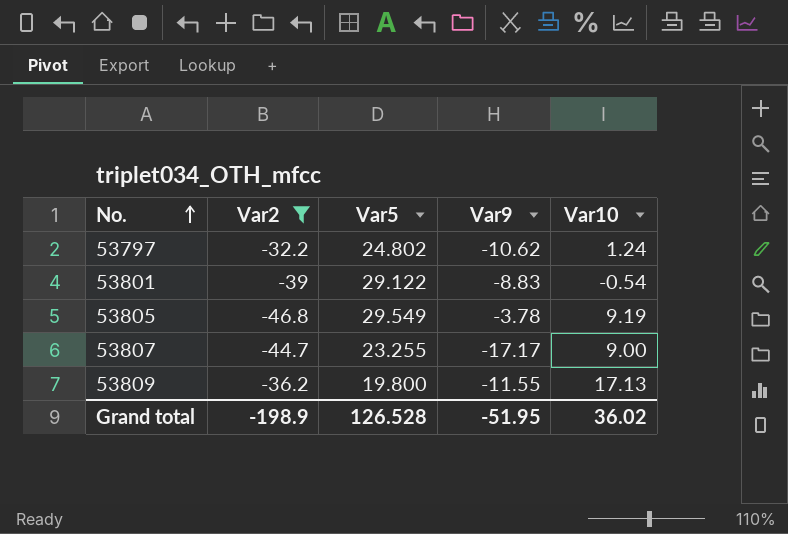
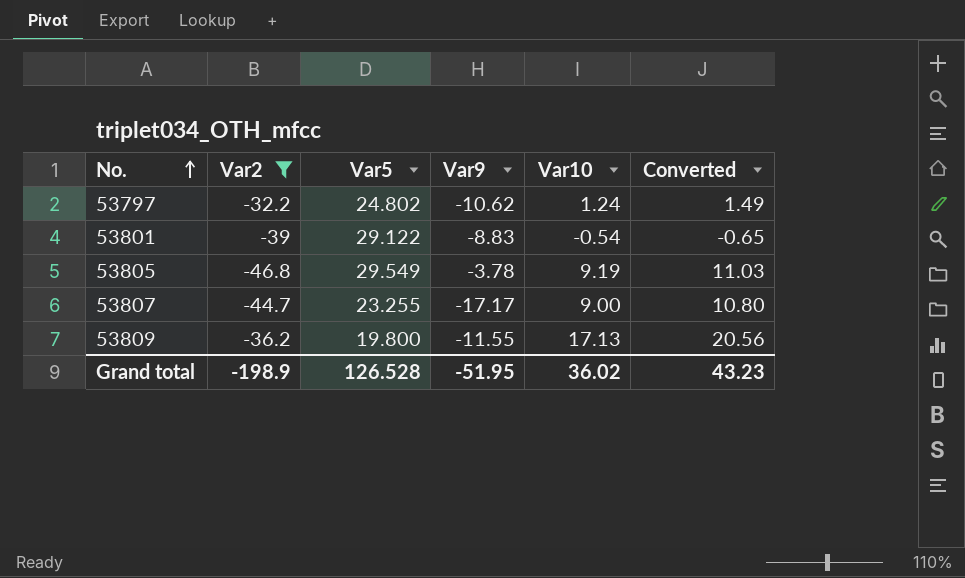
column Converted | formula: none -> [Var10] * 1.2

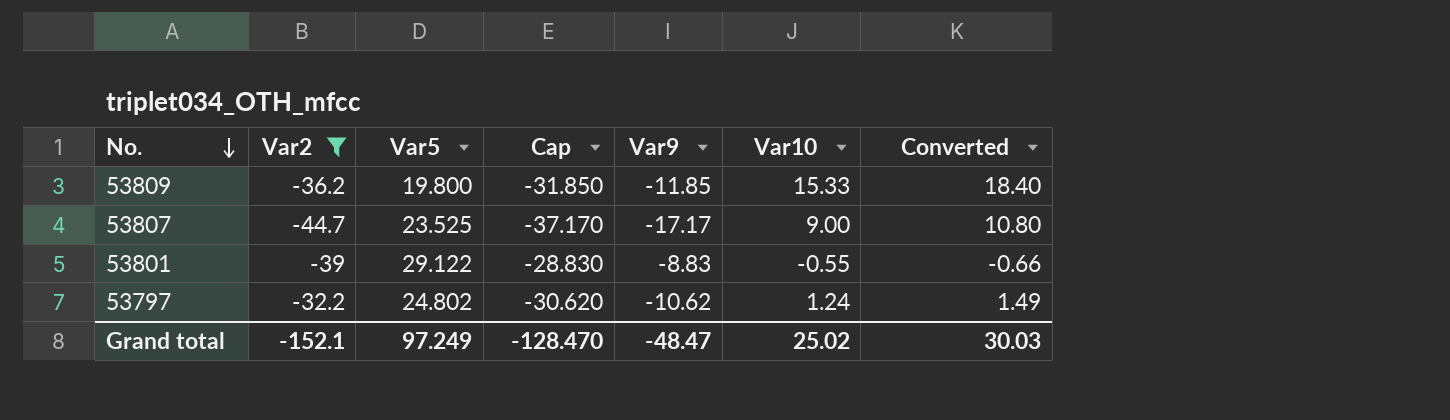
row order: No. ascending -> No. descending
column Cap | formula: none -> [Var9] - 20
row 53805: -46.8 | 29.549 | -3.78 | 9.19 | 11.03 -> none
53809 | Var9: -11.55 -> -11.85
53809 | Var10: 17.13 -> 15.33
53809 | Converted: 20.56 -> 18.40
53807 | Var5: 23.255 -> 23.525
53801 | Var10: -0.54 -> -0.55
53801 | Converted: -0.65 -> -0.66
Grand total | Var2: -198.9 -> -152.1
Grand total | Var5: 126.528 -> 97.249
Grand total | Var9: -51.95 -> -48.47
Grand total | Var10: 36.02 -> 25.02
Grand total | Converted: 43.23 -> 30.03

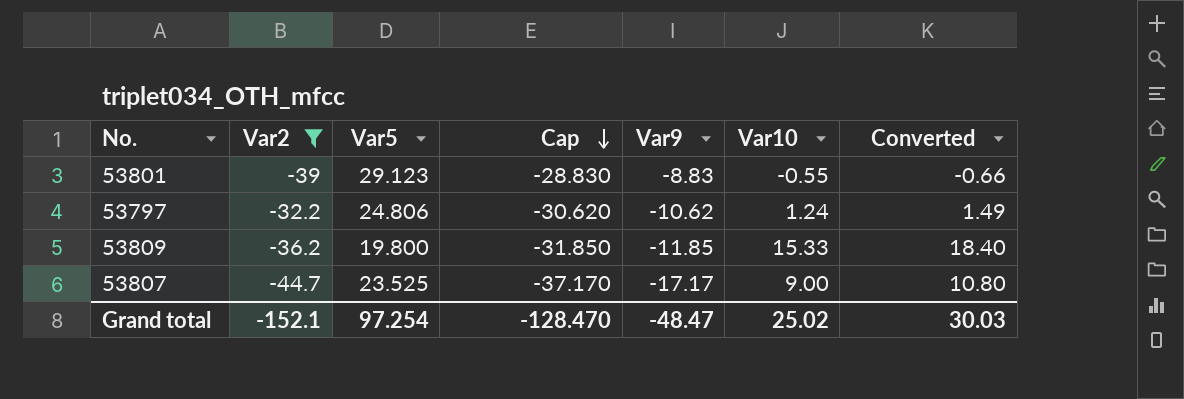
row order: No. descending -> Cap descending
53801 | Var5: 29.122 -> 29.123
53797 | Var5: 24.802 -> 24.806
Grand total | Var5: 97.249 -> 97.254

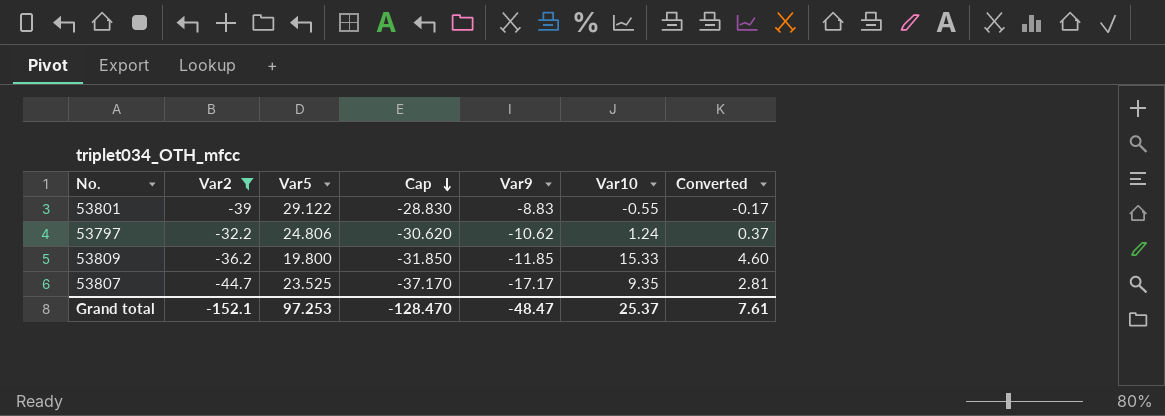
column Converted | formula: [Var10] * 1.2 -> [Var10] * 0.3
53801 | Var5: 29.123 -> 29.122
53807 | Var10: 9.00 -> 9.35
Grand total | Var5: 97.254 -> 97.253
Grand total | Var10: 25.02 -> 25.37
Grand total | Converted: 30.03 -> 7.61

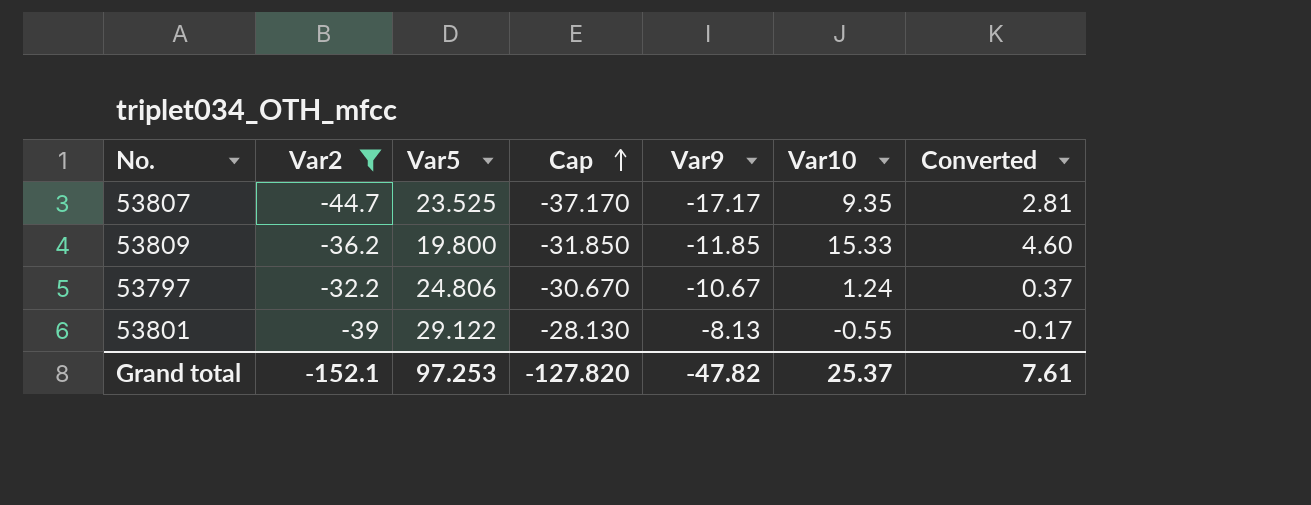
row order: Cap descending -> Cap ascending
53797 | Cap: -30.620 -> -30.670
53797 | Var9: -10.62 -> -10.67
53801 | Cap: -28.830 -> -28.130
53801 | Var9: -8.83 -> -8.13
Grand total | Cap: -128.470 -> -127.820
Grand total | Var9: -48.47 -> -47.82

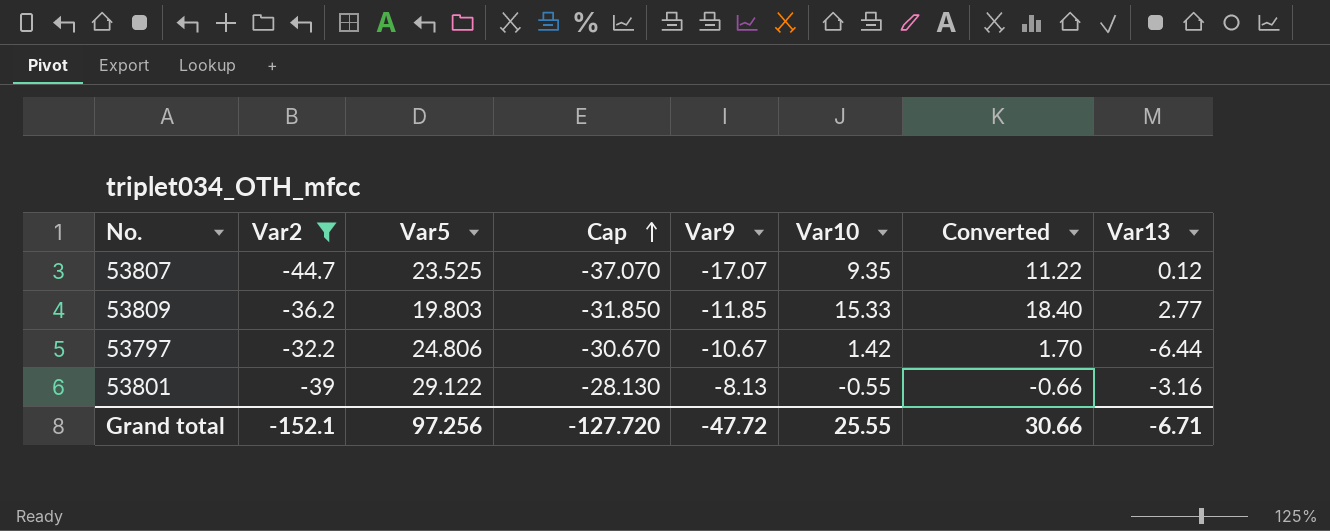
column Converted | formula: [Var10] * 0.3 -> [Var10] * 1.2
column Var13 | position: none -> 8
53807 | Cap: -37.170 -> -37.070
53807 | Var9: -17.17 -> -17.07
53809 | Var5: 19.800 -> 19.803
53797 | Var10: 1.24 -> 1.42
Grand total | Var5: 97.253 -> 97.256
Grand total | Cap: -127.820 -> -127.720
Grand total | Var9: -47.82 -> -47.72
Grand total | Var10: 25.37 -> 25.55
Grand total | Converted: 7.61 -> 30.66

